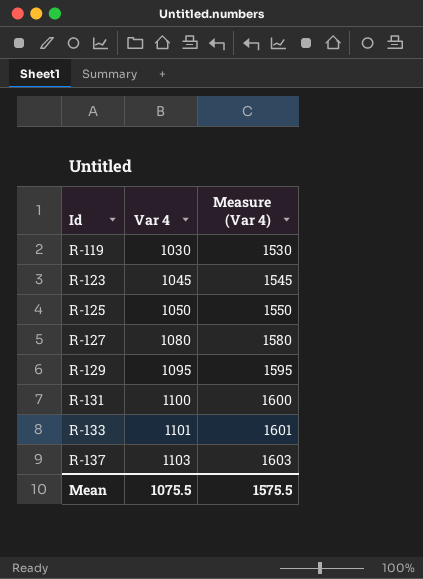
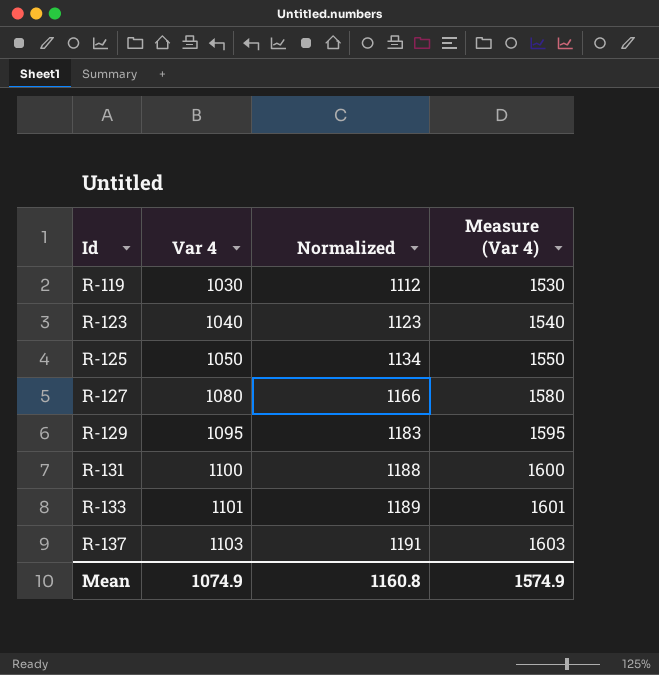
column Normalized | formula: none -> [Var 4] * 1.08
R-123 | Var 4: 1045 -> 1040
R-123 | Measure (Var 4): 1545 -> 1540
Mean | Var 4: 1075.5 -> 1074.9
Mean | Measure (Var 4): 1575.5 -> 1574.9

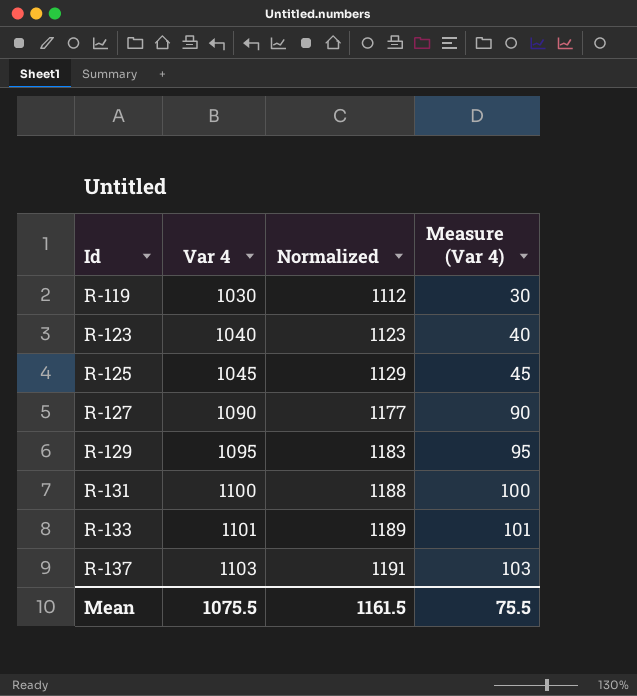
column Measure (Var 4) | formula: [Var 4] + 500 -> [Var 4] - 1000
R-125 | Var 4: 1050 -> 1045
R-125 | Normalized: 1134 -> 1129
R-127 | Var 4: 1080 -> 1090
R-127 | Normalized: 1166 -> 1177
Mean | Var 4: 1074.9 -> 1075.5
Mean | Normalized: 1160.8 -> 1161.5
Mean | Measure (Var 4): 1574.9 -> 75.5

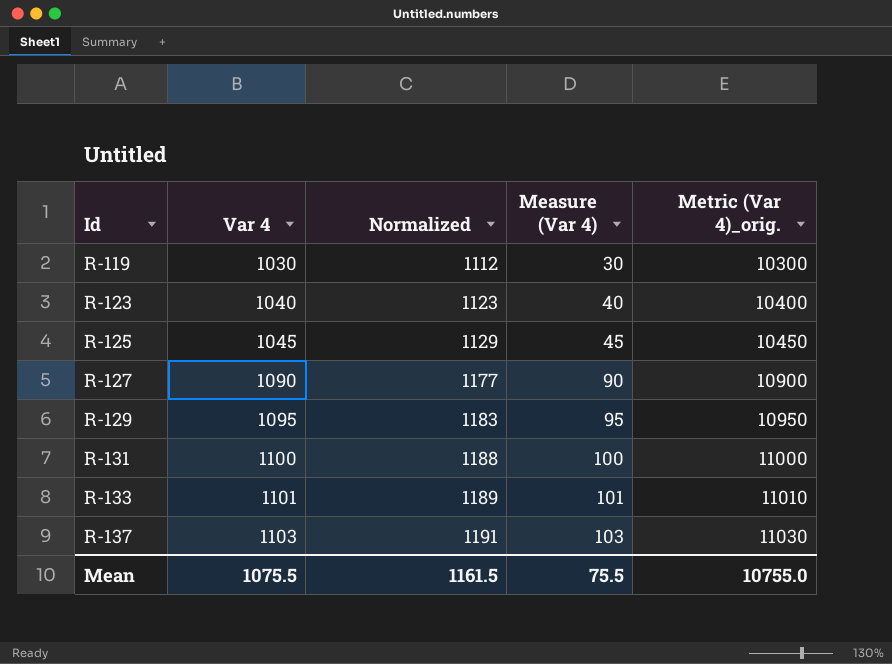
column Metric (Var 4)_orig. | formula: none -> [Var 4] * 10

